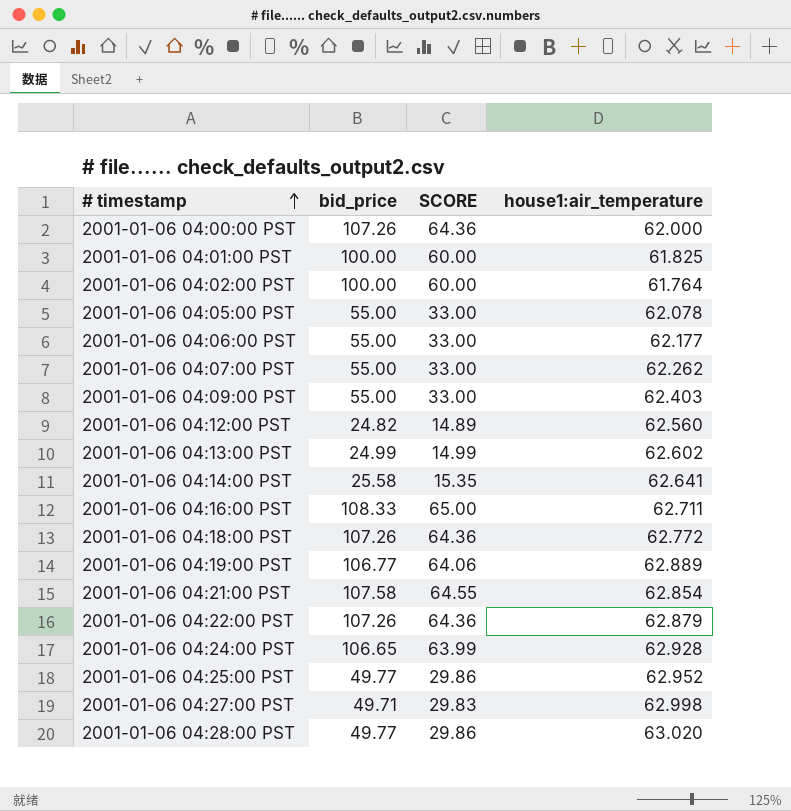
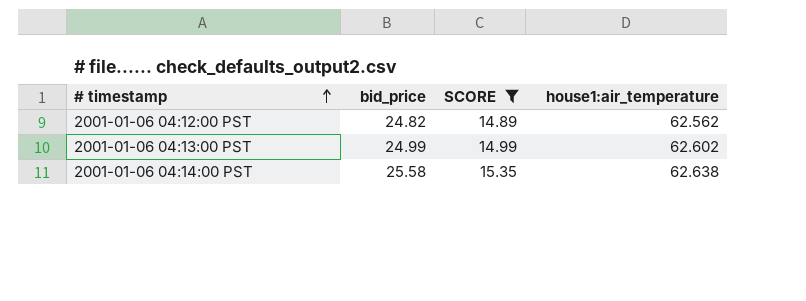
filter: none -> SCORE <= 15.35
2001-01-06 04:12:00 PST | house1:air_temperature: 62.560 -> 62.562
2001-01-06 04:14:00 PST | house1:air_temperature: 62.641 -> 62.638

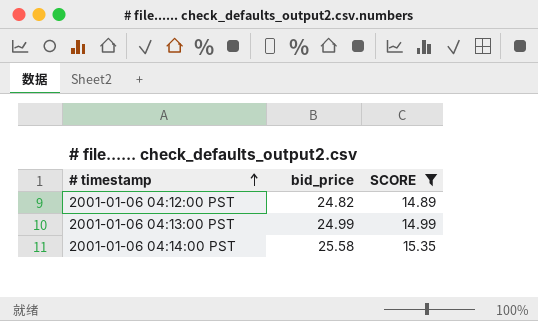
column house1:air_temperature | position: 4 -> none

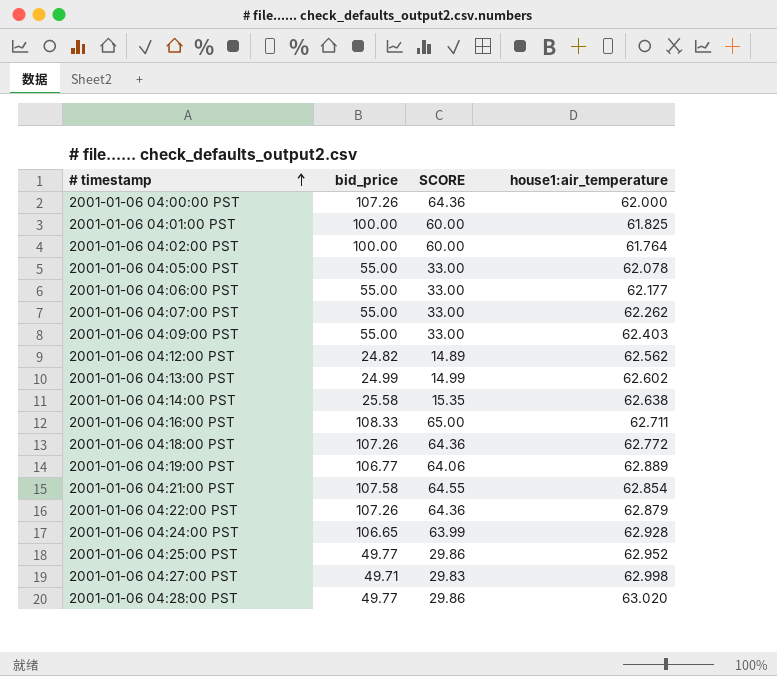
filter: SCORE <= 15.35 -> none
column house1:air_temperature | position: none -> 4

